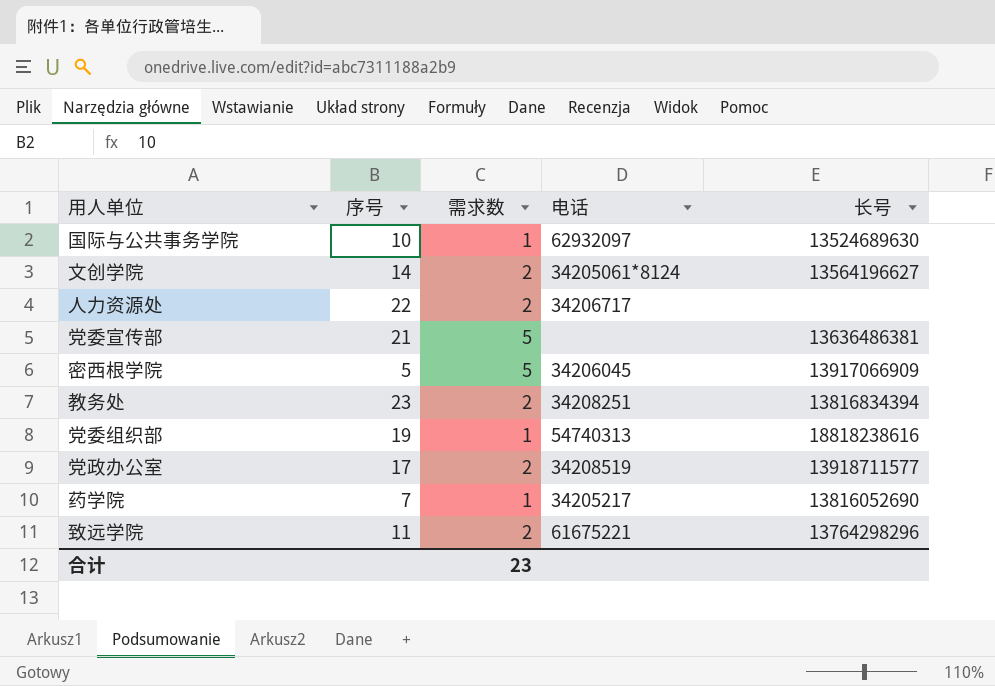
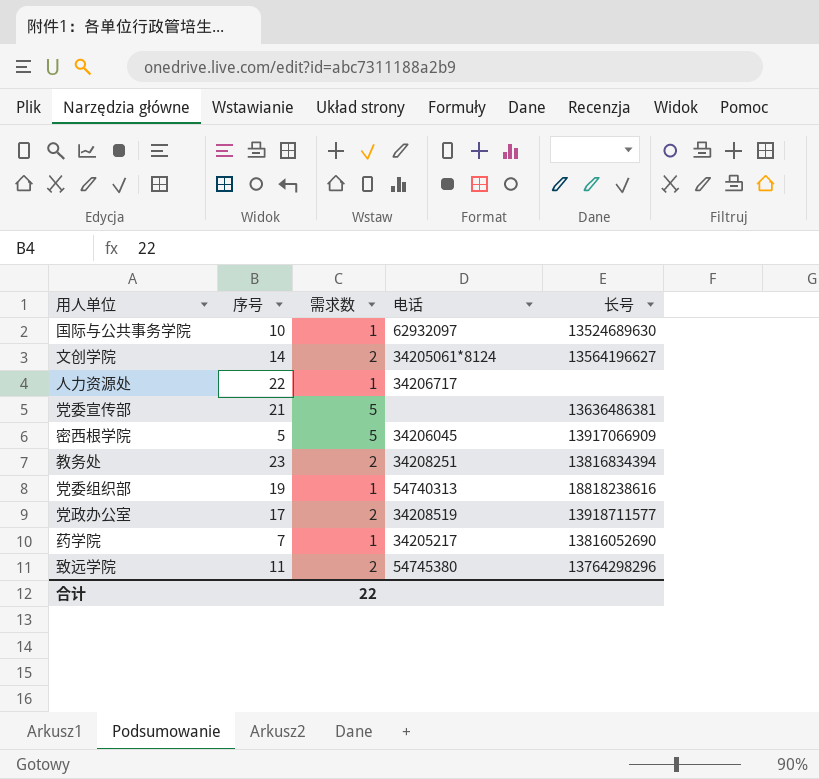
人力资源处 | 需求数: 2 -> 1
致远学院 | 电话: 61675221 -> 54745380
合计 | 需求数: 23 -> 22

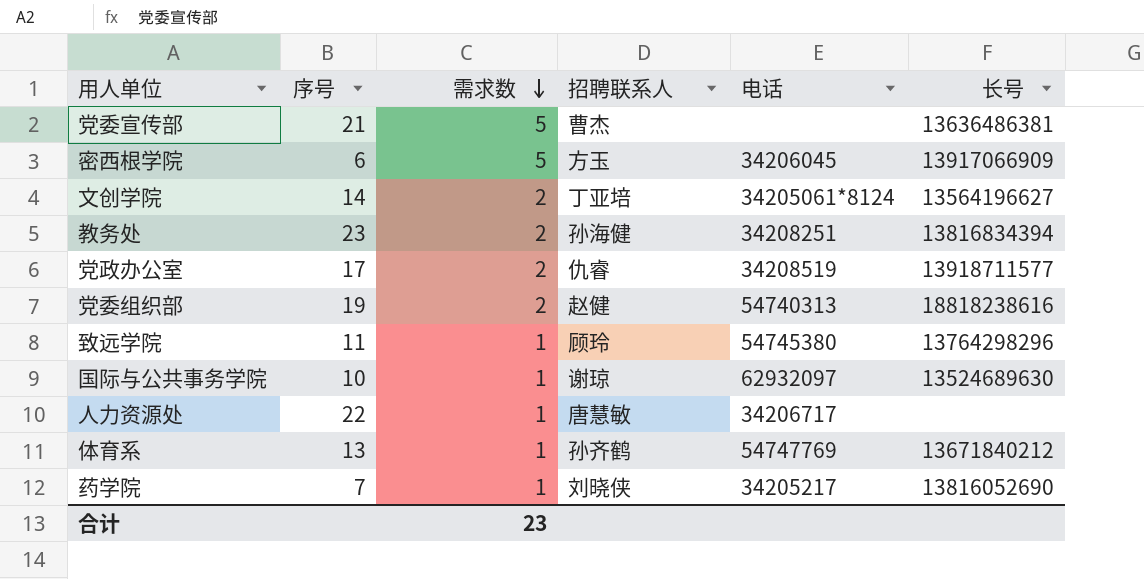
row order: none -> 需求数 descending
column 招聘联系人 | position: none -> 4
密西根学院 | 序号: 5 -> 6
党委组织部 | 需求数: 1 -> 2
致远学院 | 需求数: 2 -> 1
row 体育系: none -> 13 | 1 | 孙齐鹤 | 54747769 | 13671840212
合计 | 需求数: 22 -> 23

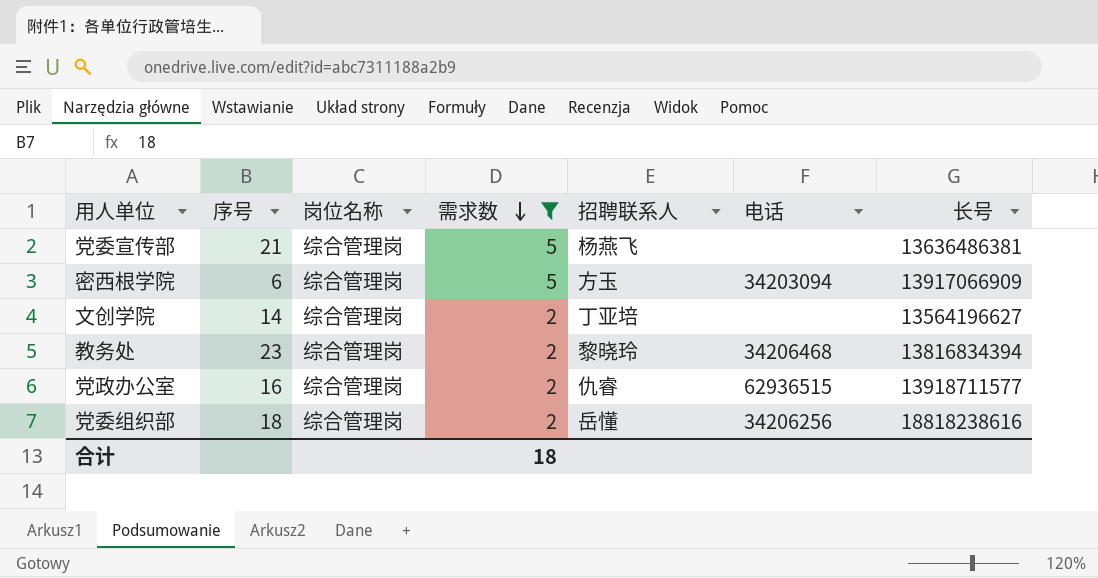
filter: none -> 需求数 != 1
column 岗位名称 | position: none -> 3
党委宣传部 | 招聘联系人: 曹杰 -> 杨燕飞
密西根学院 | 电话: 34206045 -> 34203094
文创学院 | 电话: 34205061*8124 -> none
教务处 | 招聘联系人: 孙海健 -> 黎晓玲
教务处 | 电话: 34208251 -> 34206468
党政办公室 | 序号: 17 -> 16
党政办公室 | 电话: 34208519 -> 62936515
党委组织部 | 序号: 19 -> 18
党委组织部 | 招聘联系人: 赵健 -> 岳懂
党委组织部 | 电话: 54740313 -> 34206256
合计 | 需求数: 23 -> 18

